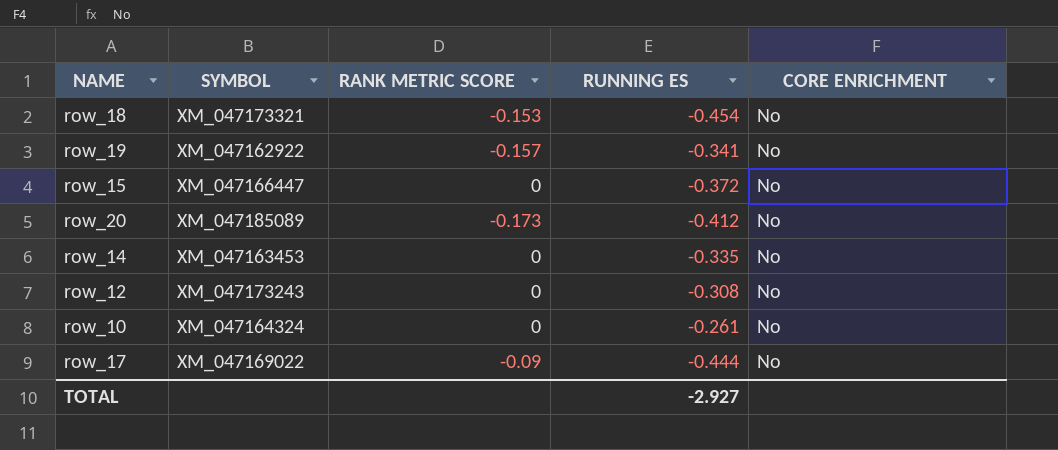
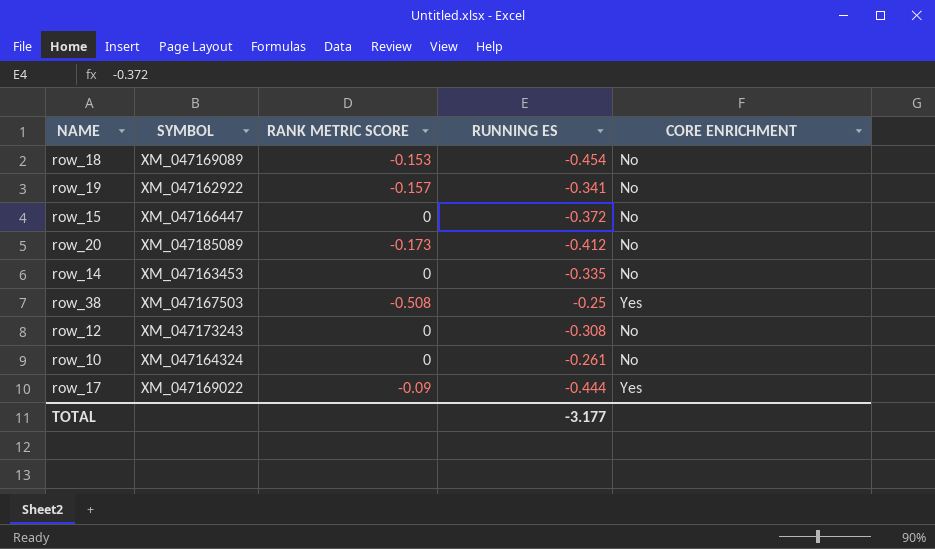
row_18 | SYMBOL: XM_047173321 -> XM_047169089
row row_38: none -> XM_047167503 | -0.508 | -0.25 | Yes
row_17 | CORE ENRICHMENT: No -> Yes
TOTAL | RUNNING ES: -2.927 -> -3.177

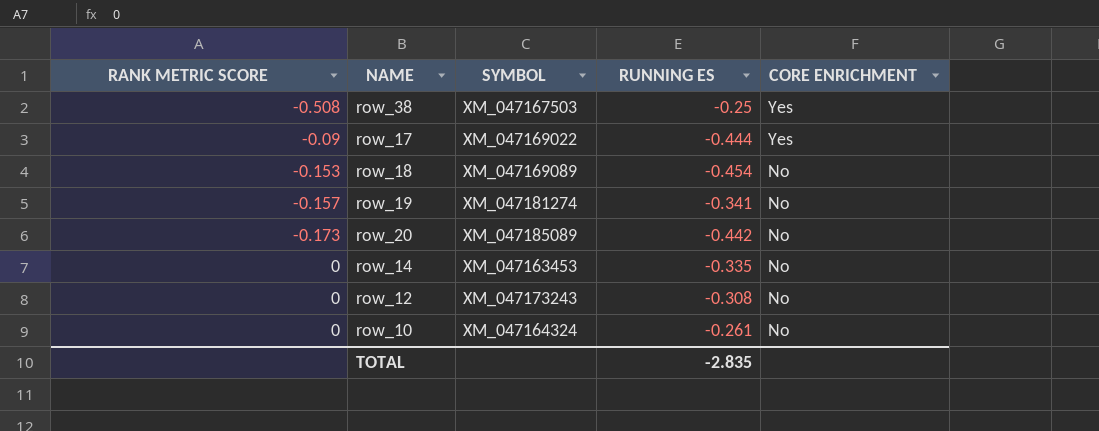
row order: none -> CORE ENRICHMENT descending
column RANK METRIC SCORE | position: 3 -> 1
row row_15: XM_047166447 | 0 | -0.372 | No -> none
row_19 | SYMBOL: XM_047162922 -> XM_047181274
row_20 | RUNNING ES: -0.412 -> -0.442
TOTAL | RUNNING ES: -3.177 -> -2.835

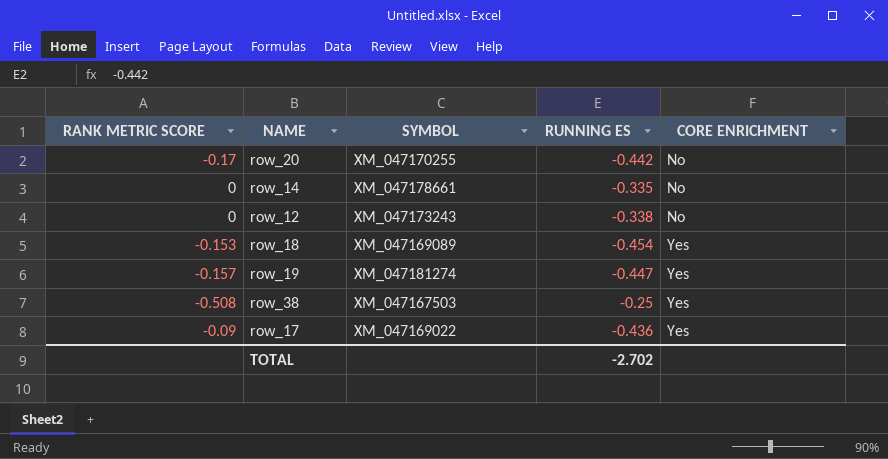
row order: CORE ENRICHMENT descending -> CORE ENRICHMENT ascending
row row_10: 0 | XM_047164324 | -0.261 | No -> none
row_20 | RANK METRIC SCORE: -0.173 -> -0.17
row_20 | SYMBOL: XM_047185089 -> XM_047170255
row_14 | SYMBOL: XM_047163453 -> XM_047178661
row_12 | RUNNING ES: -0.308 -> -0.338
row_18 | CORE ENRICHMENT: No -> Yes
row_19 | RUNNING ES: -0.341 -> -0.447
row_19 | CORE ENRICHMENT: No -> Yes
row_17 | RUNNING ES: -0.444 -> -0.436
TOTAL | RUNNING ES: -2.835 -> -2.702

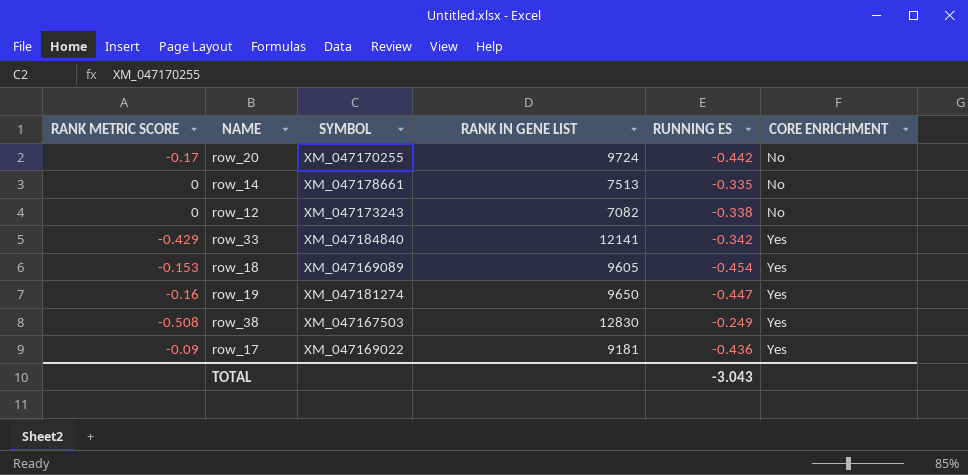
column RANK IN GENE LIST | position: none -> 4
row row_33: none -> -0.429 | XM_047184840 | 12141 | -0.342 | Yes
row_19 | RANK METRIC SCORE: -0.157 -> -0.16
row_38 | RUNNING ES: -0.25 -> -0.249
TOTAL | RUNNING ES: -2.702 -> -3.043

